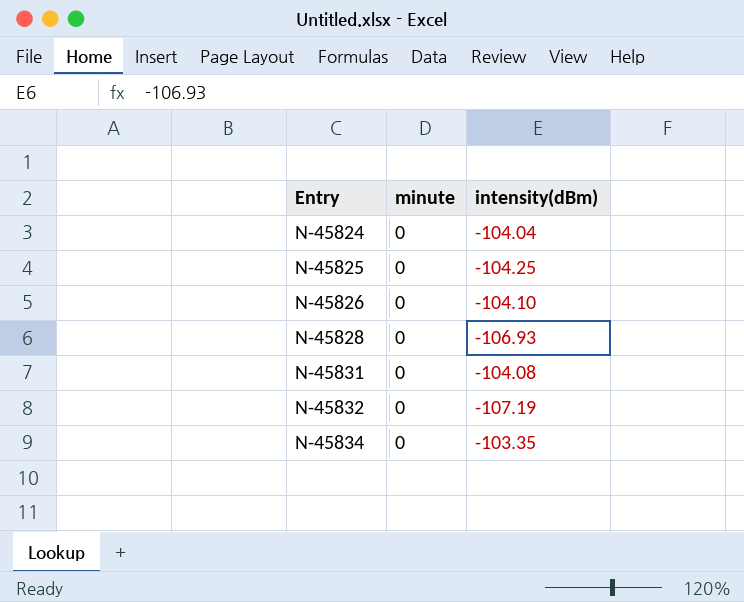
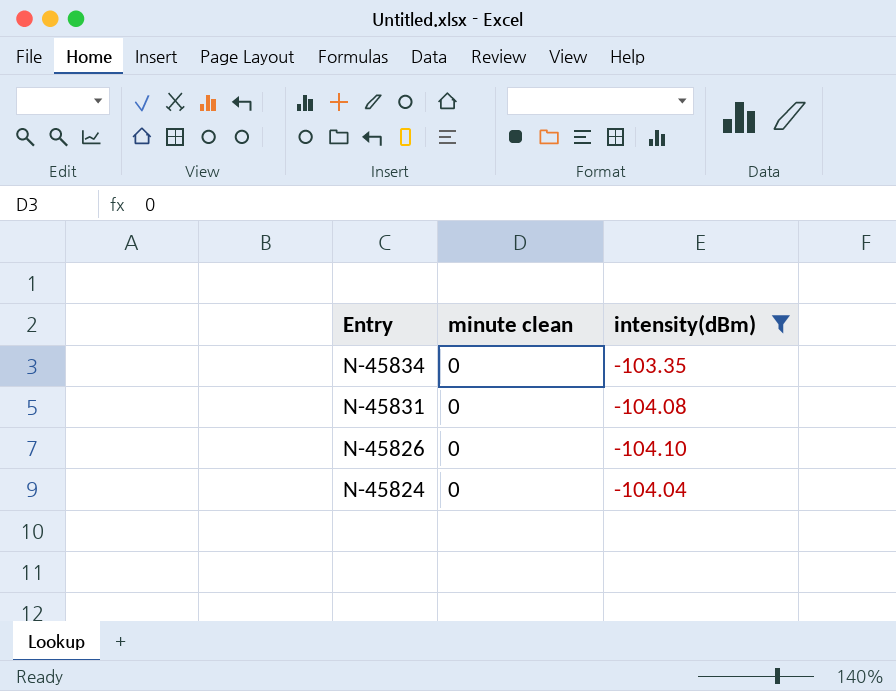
filter: none -> intensity(dBm) >= -104.10
row order: Entry ascending -> Entry descending
column name: minute -> minute clean

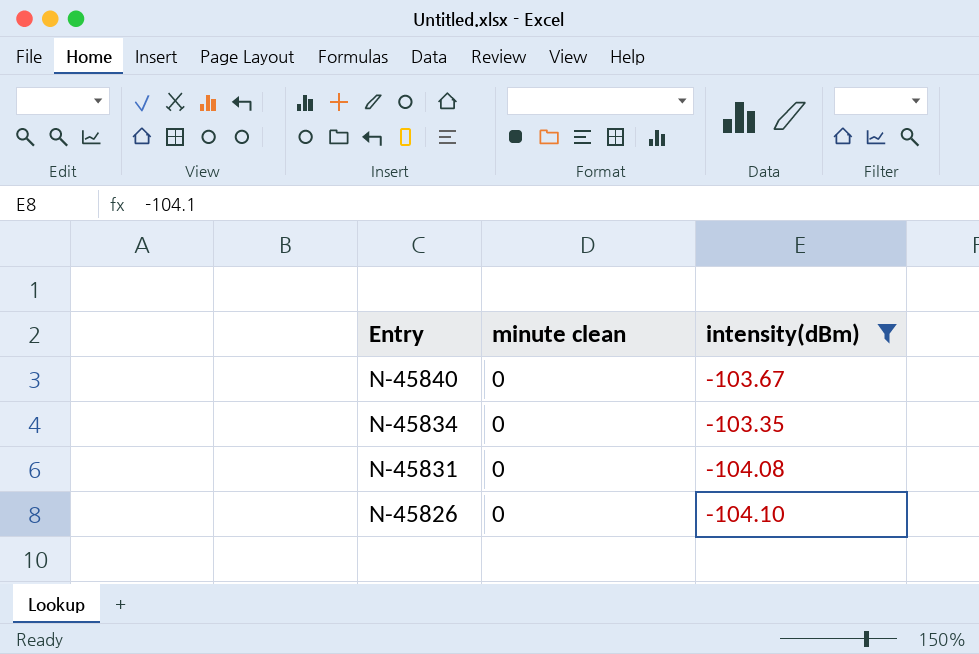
row N-45824: 0 | -104.04 -> none
row N-45840: none -> 0 | -103.67

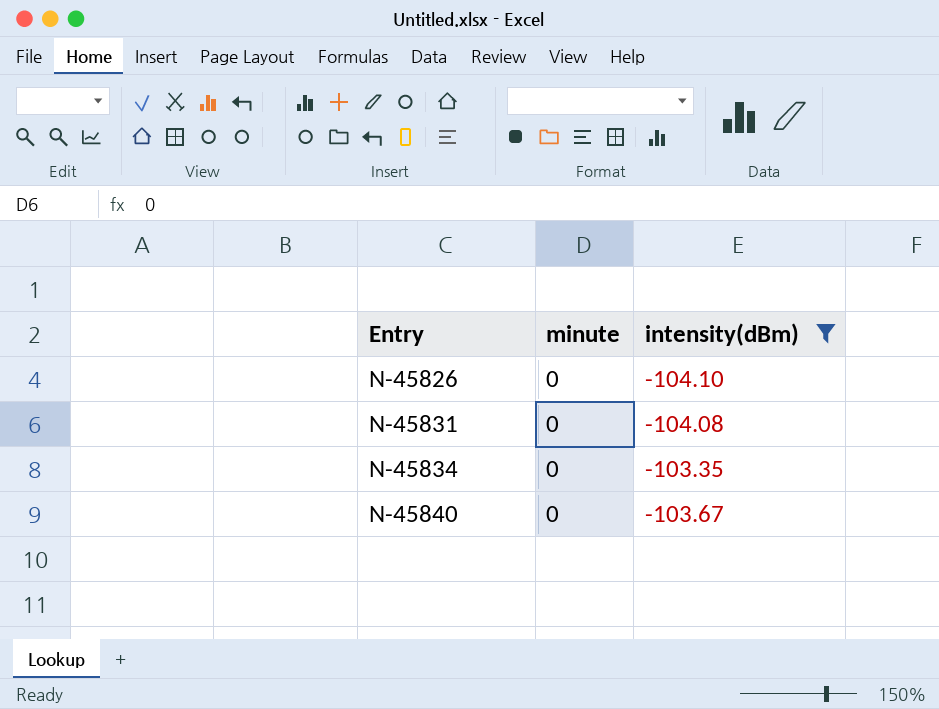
row order: Entry descending -> Entry ascending
column name: minute clean -> minute

